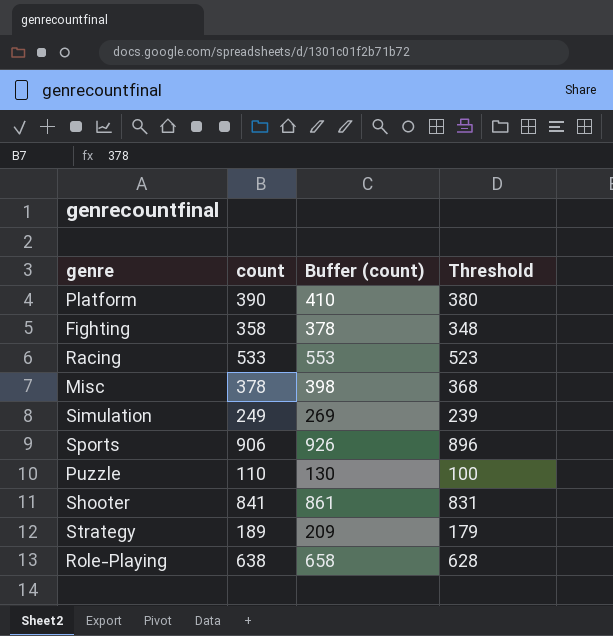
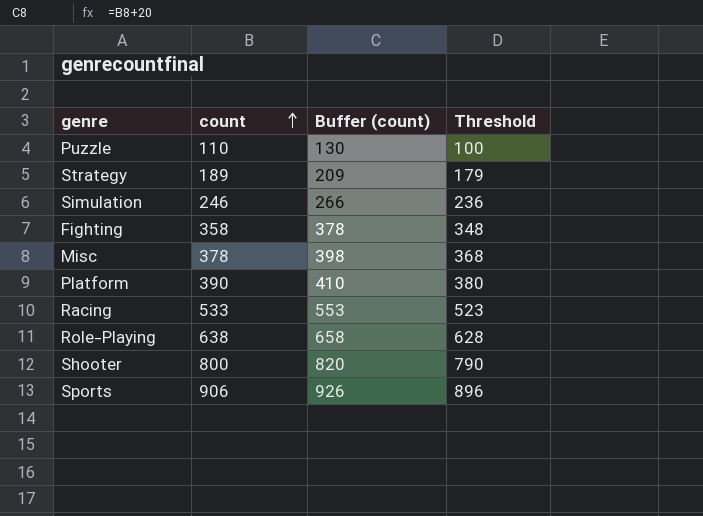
row order: none -> count ascending
Simulation | count: 249 -> 246
Simulation | Buffer (count): 269 -> 266
Simulation | Threshold: 239 -> 236
Shooter | count: 841 -> 800
Shooter | Buffer (count): 861 -> 820
Shooter | Threshold: 831 -> 790

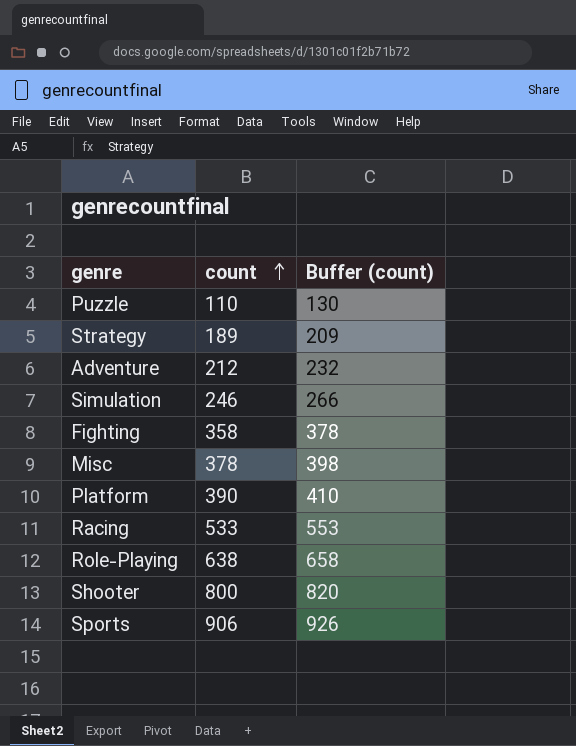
column Threshold | formula: [count] - 10 -> none
row Adventure: none -> 212 | 232

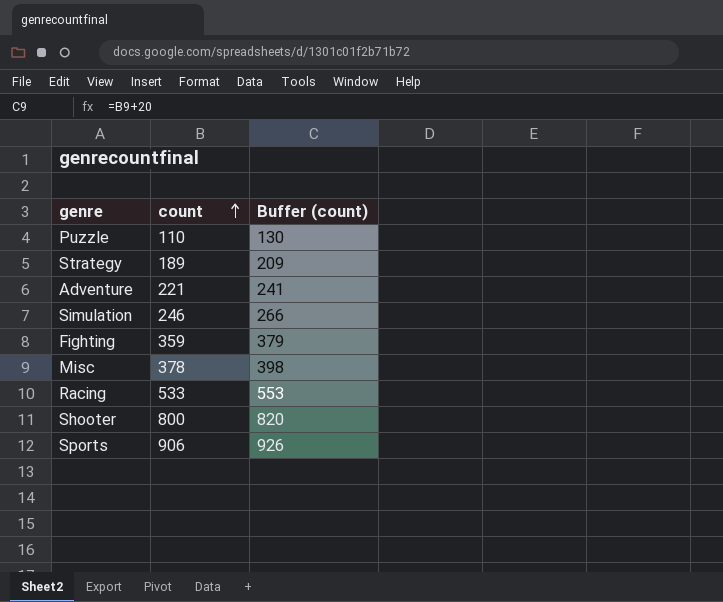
row Platform: 390 | 410 -> none
row Role-Playing: 638 | 658 -> none
Adventure | count: 212 -> 221
Adventure | Buffer (count): 232 -> 241
Fighting | count: 358 -> 359
Fighting | Buffer (count): 378 -> 379

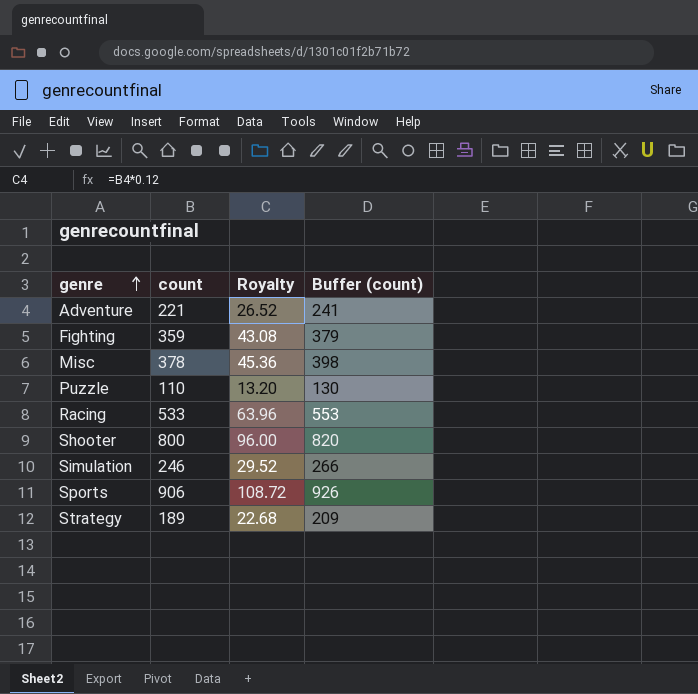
row order: count ascending -> genre ascending
column Royalty | formula: none -> [count] * 0.12

